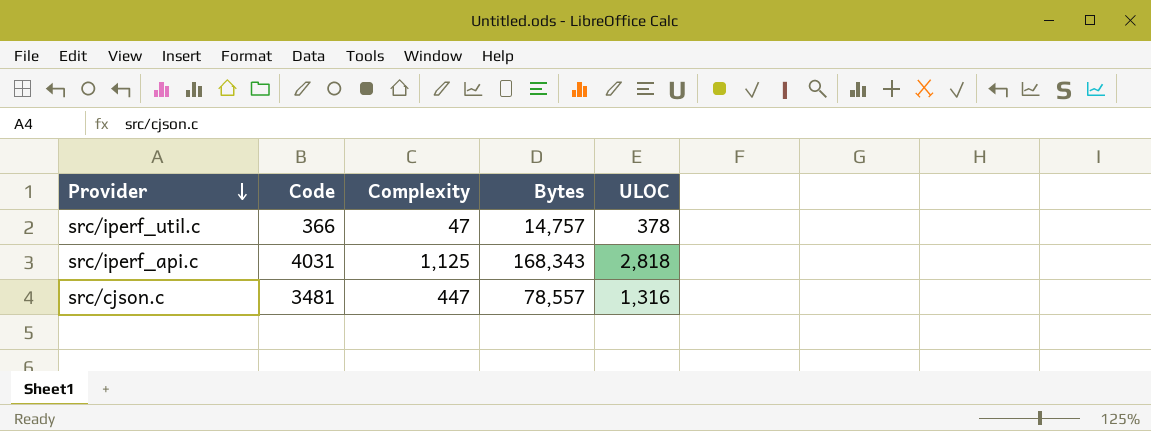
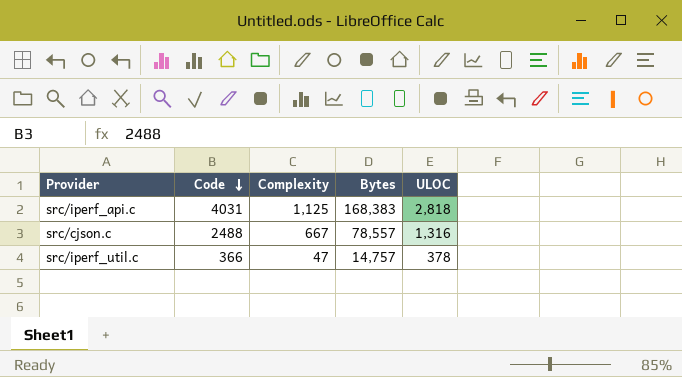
row order: Provider descending -> Code descending
src/iperf_api.c | Bytes: 168,343 -> 168,383
src/cjson.c | Code: 3481 -> 2488
src/cjson.c | Complexity: 447 -> 667

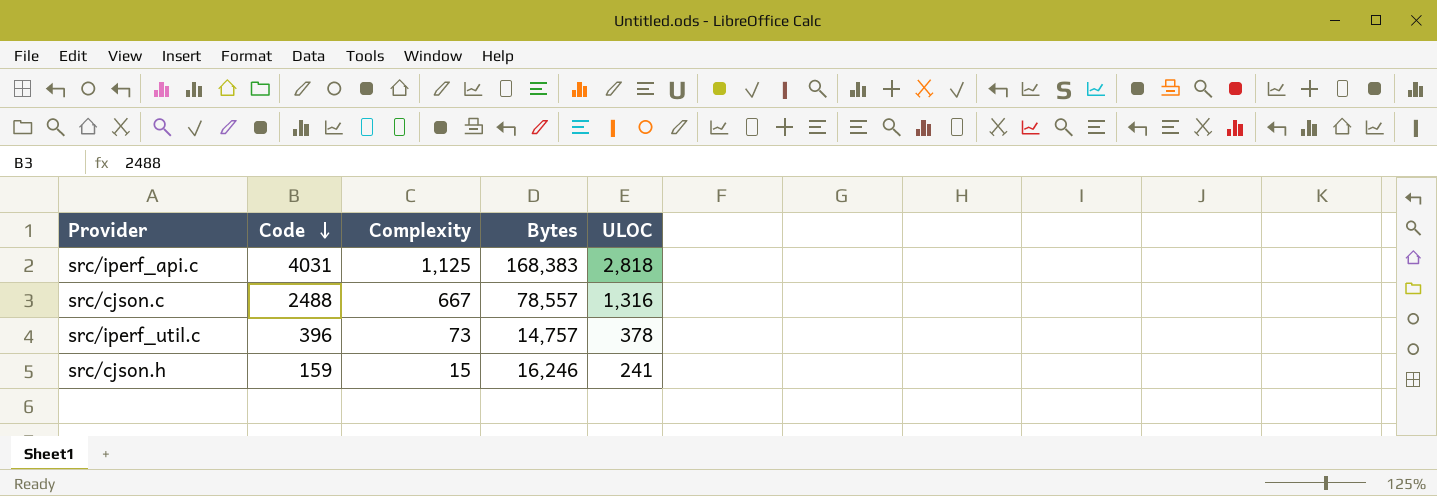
src/iperf_util.c | Code: 366 -> 396
src/iperf_util.c | Complexity: 47 -> 73
row src/cjson.h: none -> 159 | 15 | 16,246 | 241

